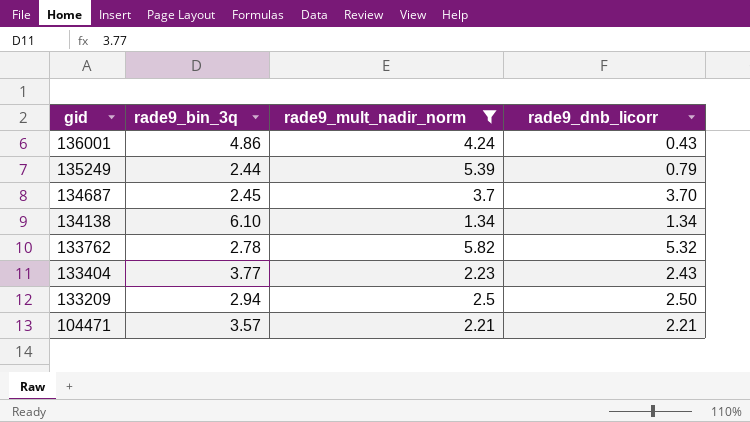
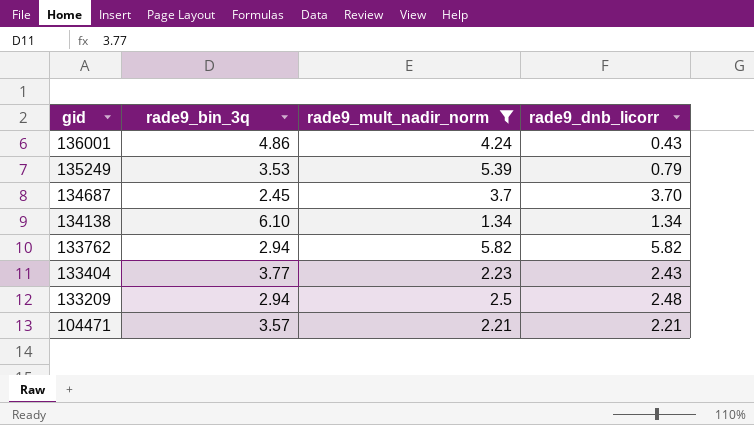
135249 | rade9_bin_3q: 2.44 -> 3.53
133762 | rade9_bin_3q: 2.78 -> 2.94
133762 | rade9_dnb_licorr: 5.32 -> 5.82
133209 | rade9_dnb_licorr: 2.50 -> 2.48

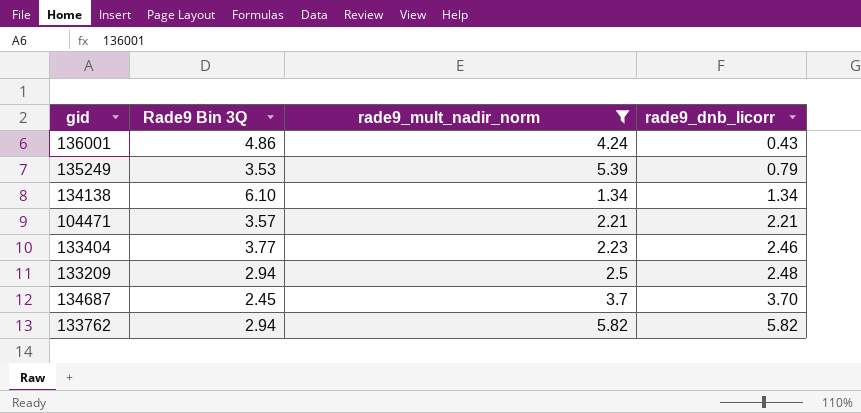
row order: gid descending -> rade9_dnb_licorr ascending
column name: rade9_bin_3q -> Rade9 Bin 3Q
133404 | rade9_dnb_licorr: 2.43 -> 2.46

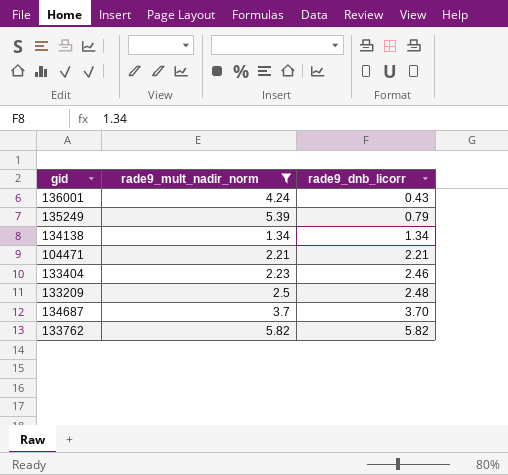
column Rade9 Bin 3Q | position: 2 -> none

